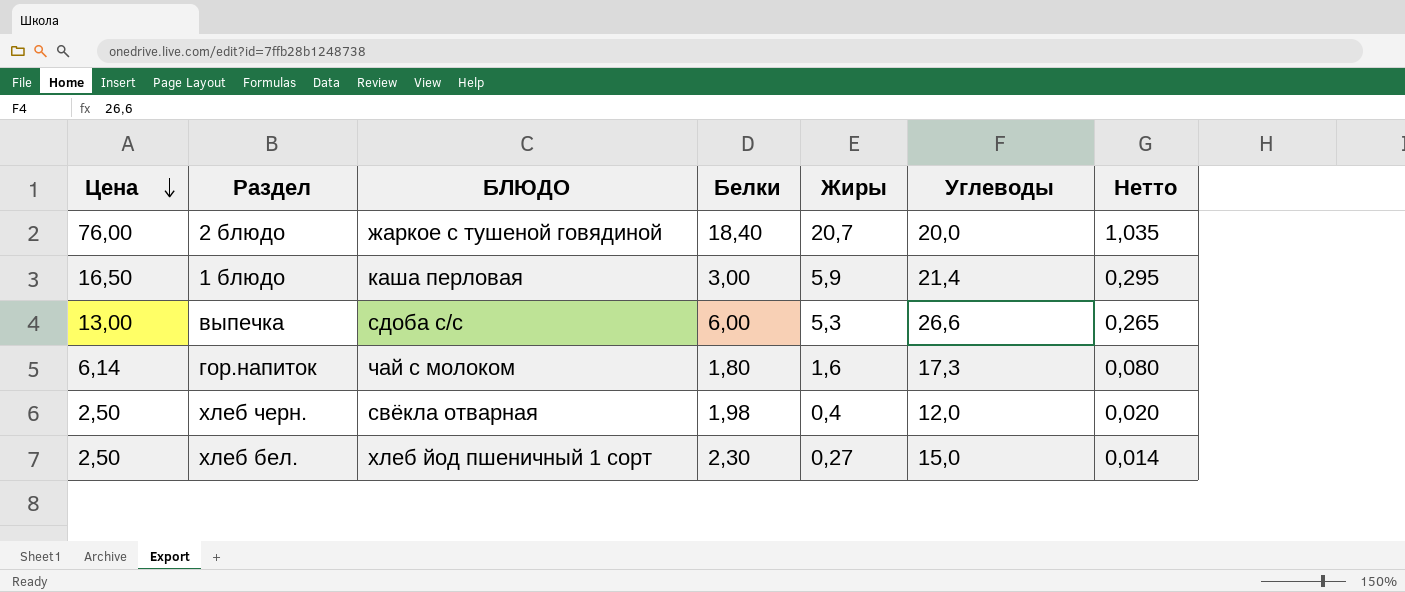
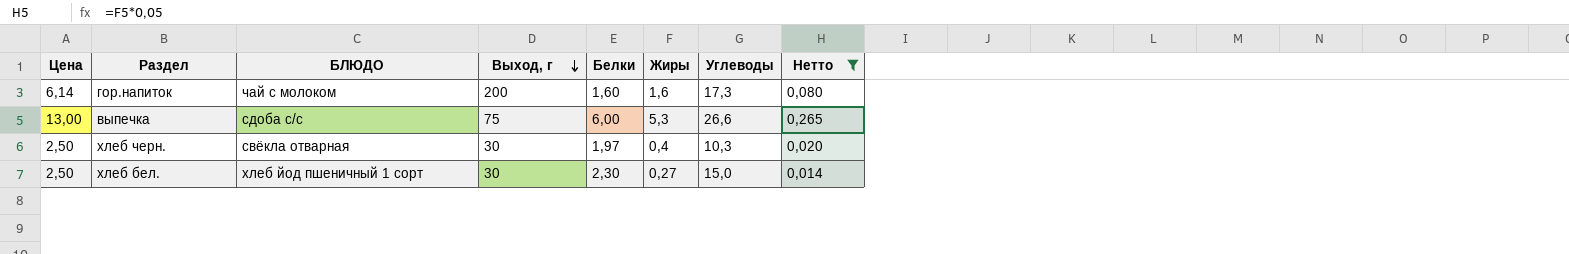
filter: none -> Нетто <= 0,265
row order: Цена descending -> Выход, г descending
column Выход, г | position: none -> 4
гор.напиток | Белки: 1,80 -> 1,60
хлеб черн. | Белки: 1,98 -> 1,97
хлеб черн. | Углеводы: 12,0 -> 10,3

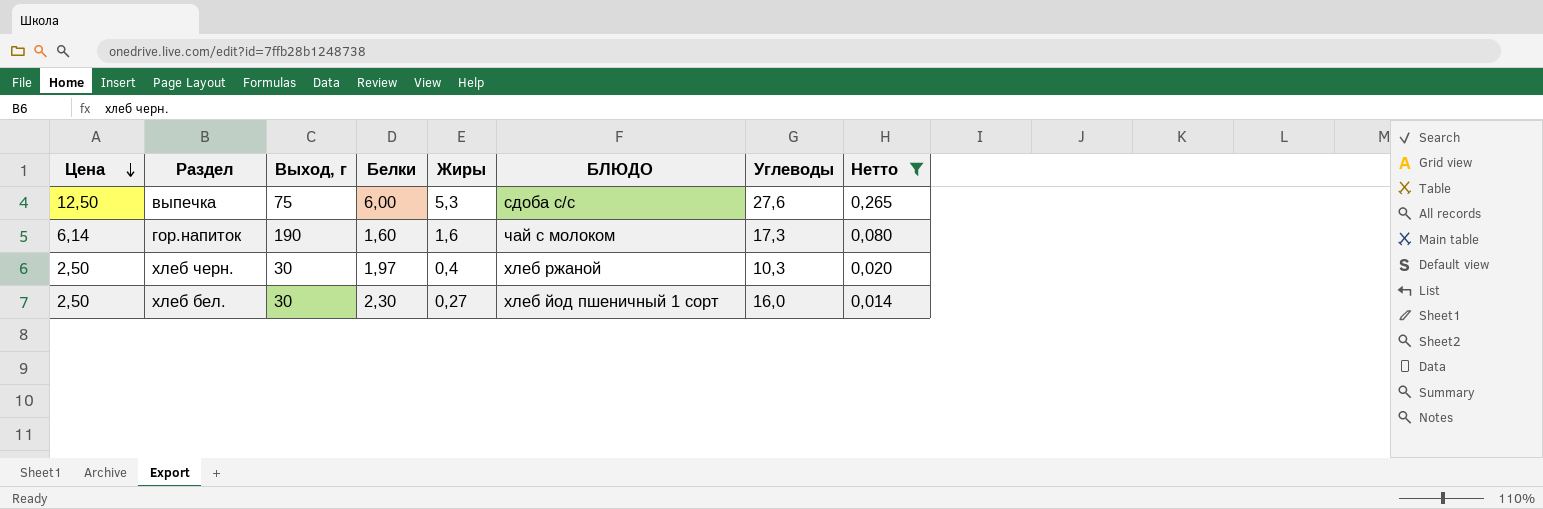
row order: Выход, г descending -> Цена descending
column БЛЮДО | position: 3 -> 6
выпечка | Цена: 13,00 -> 12,50
выпечка | Углеводы: 26,6 -> 27,6
гор.напиток | Выход, г: 200 -> 190
хлеб черн. | БЛЮДО: свёкла отварная -> хлеб ржаной
хлеб бел. | Углеводы: 15,0 -> 16,0

